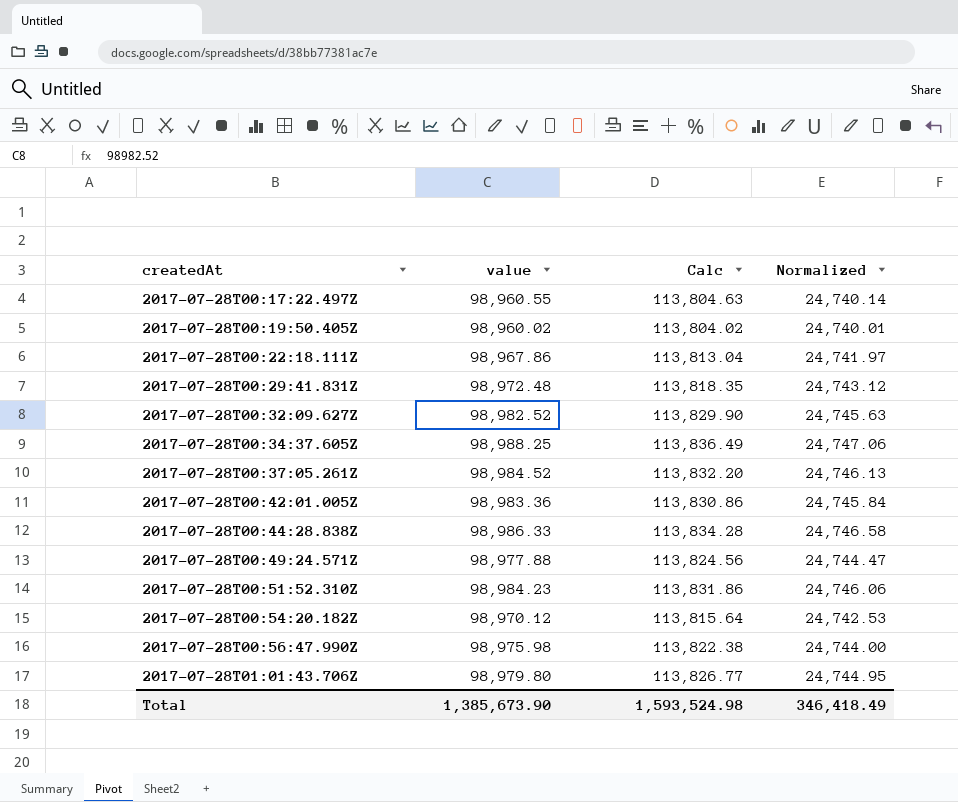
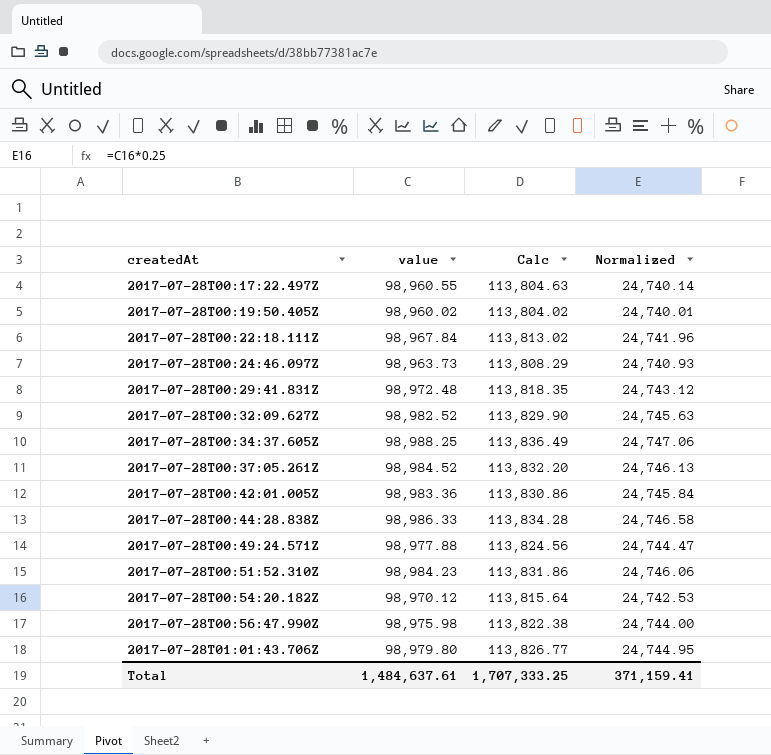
2017-07-28T00:22:18.111Z | value: 98,967.86 -> 98,967.84
2017-07-28T00:22:18.111Z | Calc: 113,813.04 -> 113,813.02
2017-07-28T00:22:18.111Z | Normalized: 24,741.97 -> 24,741.96
row 2017-07-28T00:24:46.097Z: none -> 98,963.73 | 113,808.29 | 24,740.93
Total | value: 1,385,673.90 -> 1,484,637.61
Total | Calc: 1,593,524.98 -> 1,707,333.25
Total | Normalized: 346,418.49 -> 371,159.41

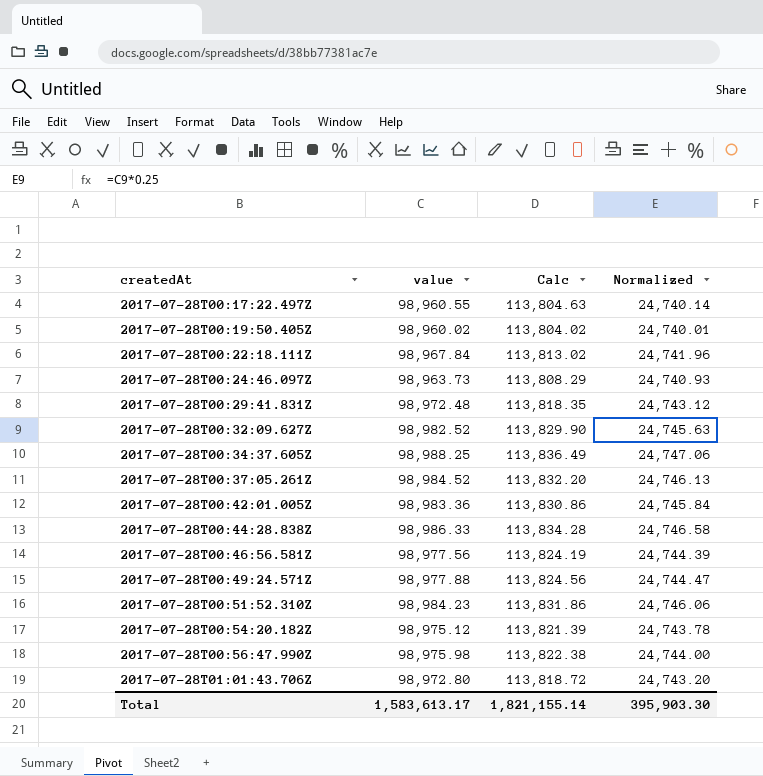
row 2017-07-28T00:46:56.581Z: none -> 98,977.56 | 113,824.19 | 24,744.39
2017-07-28T00:54:20.182Z | value: 98,970.12 -> 98,975.12
2017-07-28T00:54:20.182Z | Calc: 113,815.64 -> 113,821.39
2017-07-28T00:54:20.182Z | Normalized: 24,742.53 -> 24,743.78
2017-07-28T01:01:43.706Z | value: 98,979.80 -> 98,972.80
2017-07-28T01:01:43.706Z | Calc: 113,826.77 -> 113,818.72
2017-07-28T01:01:43.706Z | Normalized: 24,744.95 -> 24,743.20
Total | value: 1,484,637.61 -> 1,583,613.17
Total | Calc: 1,707,333.25 -> 1,821,155.14
Total | Normalized: 371,159.41 -> 395,903.30

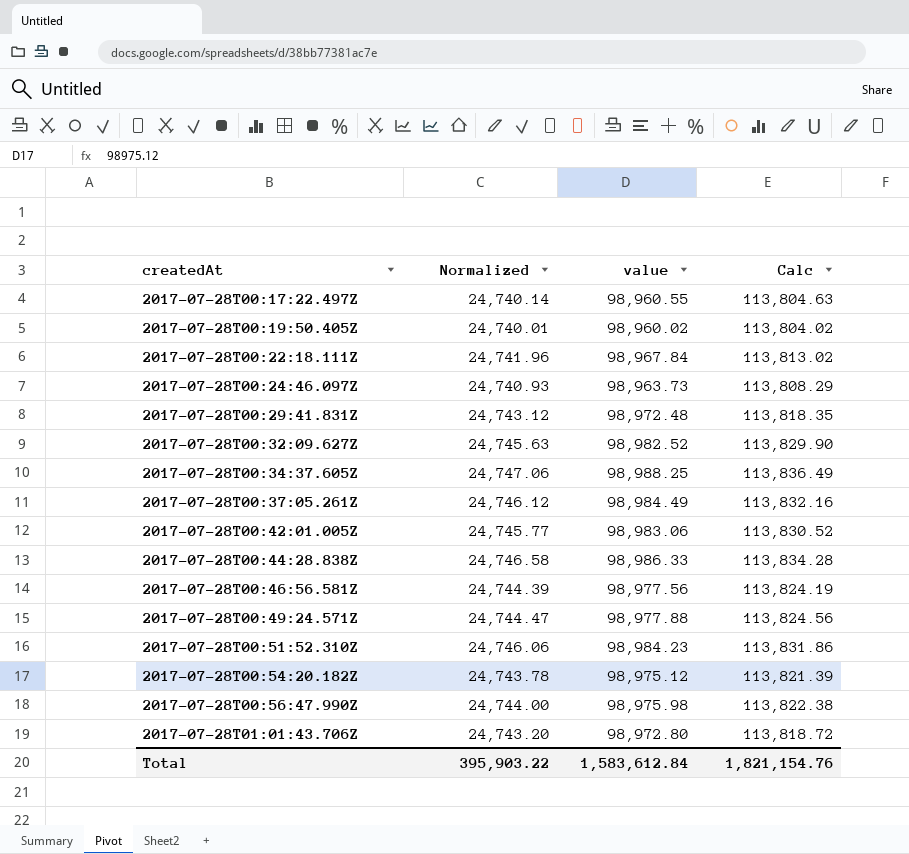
column Normalized | position: 4 -> 2
2017-07-28T00:37:05.261Z | Normalized: 24,746.13 -> 24,746.12
2017-07-28T00:37:05.261Z | value: 98,984.52 -> 98,984.49
2017-07-28T00:37:05.261Z | Calc: 113,832.20 -> 113,832.16
2017-07-28T00:42:01.005Z | Normalized: 24,745.84 -> 24,745.77
2017-07-28T00:42:01.005Z | value: 98,983.36 -> 98,983.06
2017-07-28T00:42:01.005Z | Calc: 113,830.86 -> 113,830.52
Total | Normalized: 395,903.30 -> 395,903.22
Total | value: 1,583,613.17 -> 1,583,612.84
Total | Calc: 1,821,155.14 -> 1,821,154.76

